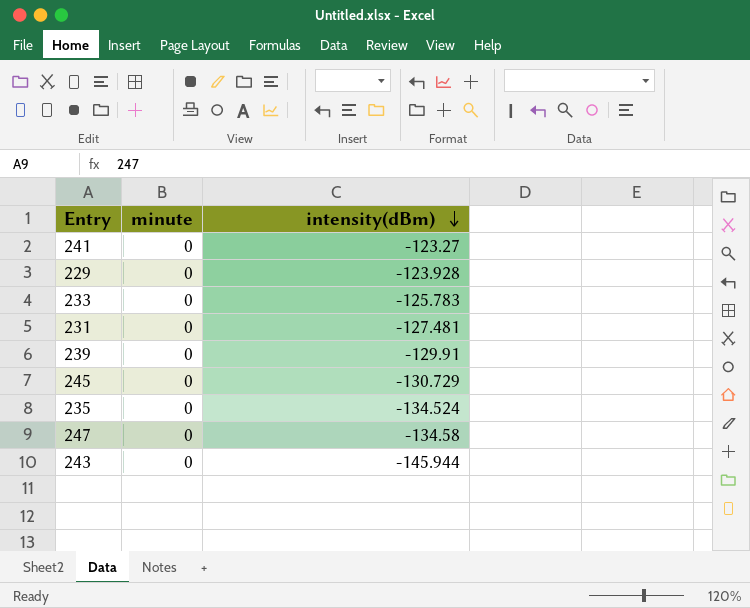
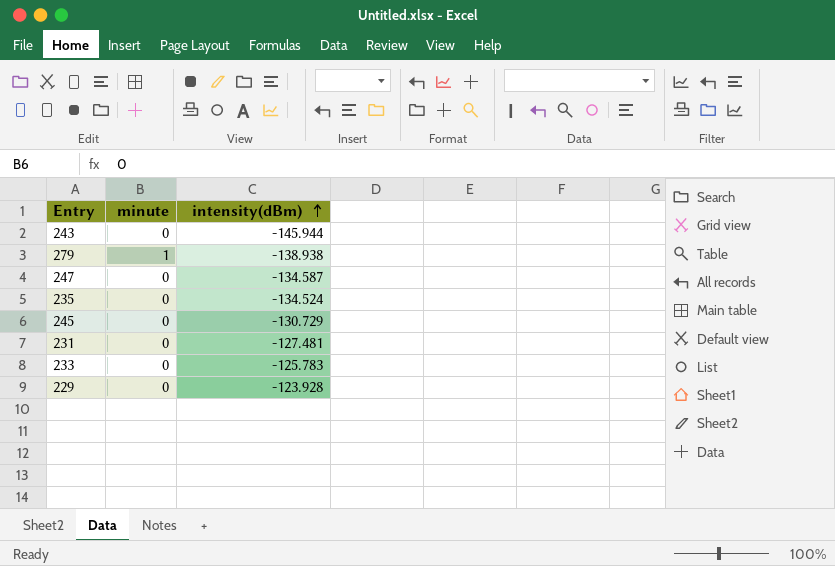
row order: intensity(dBm) descending -> intensity(dBm) ascending
row 241: 0 | -123.27 -> none
row 239: 0 | -129.91 -> none
row 279: none -> 1 | -138.938
247 | intensity(dBm): -134.58 -> -134.587

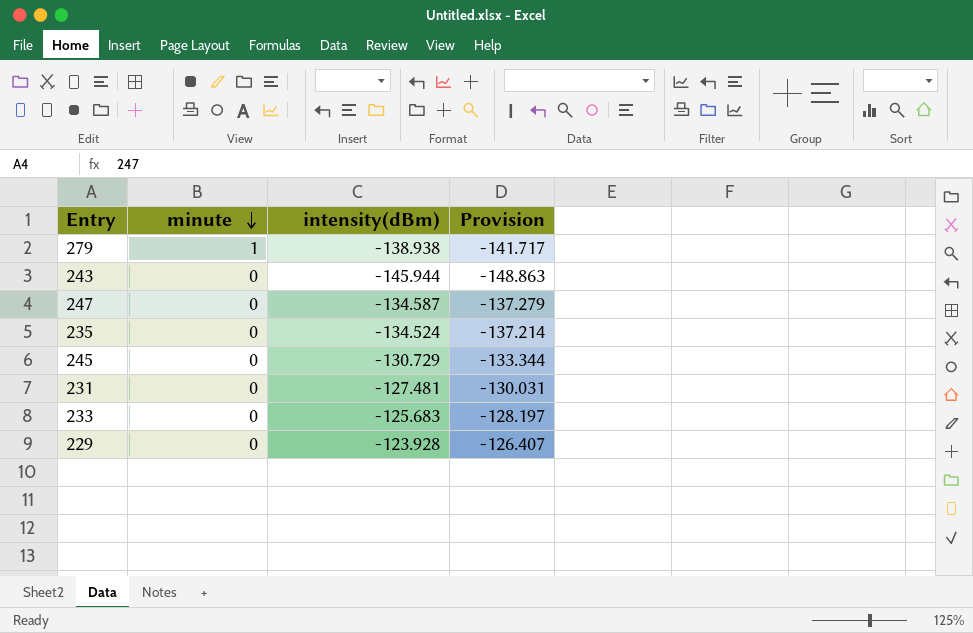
row order: intensity(dBm) ascending -> minute descending
column Provision | formula: none -> [intensity(dBm)] * 1.02
233 | intensity(dBm): -125.783 -> -125.683

